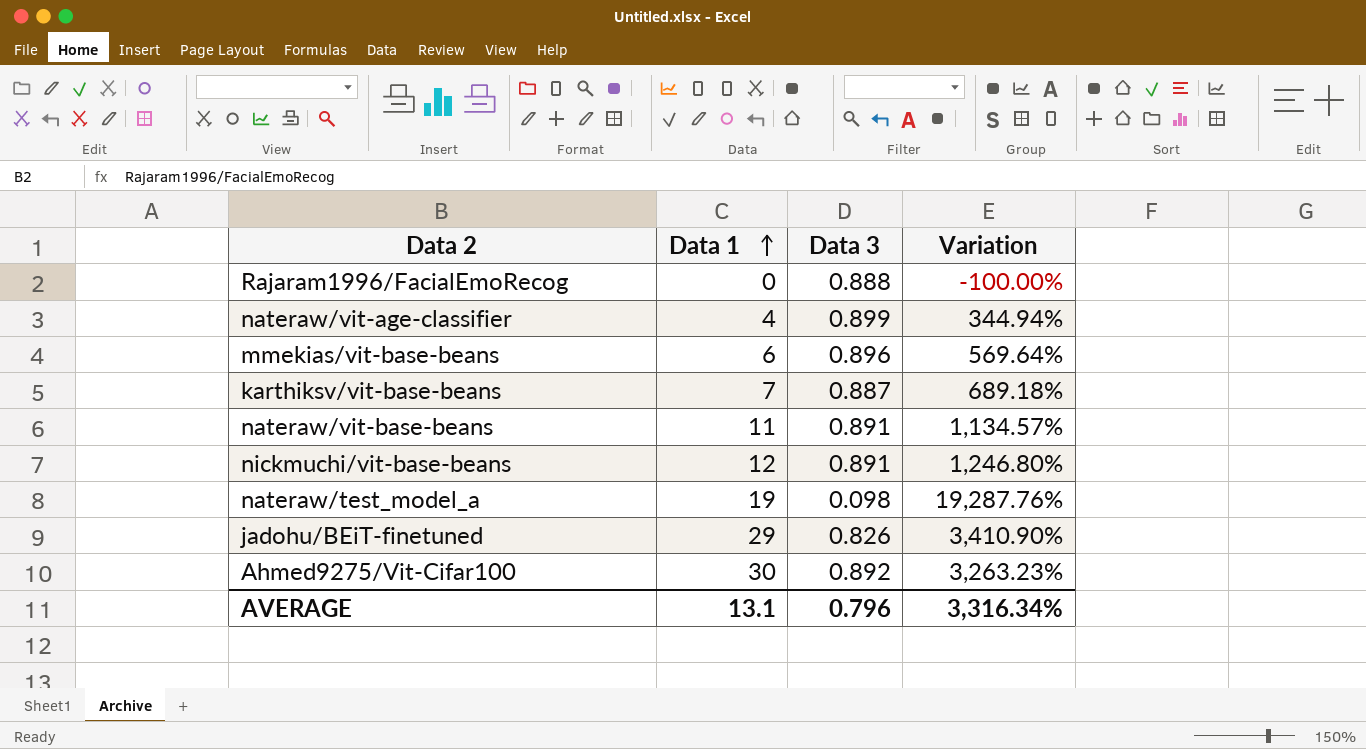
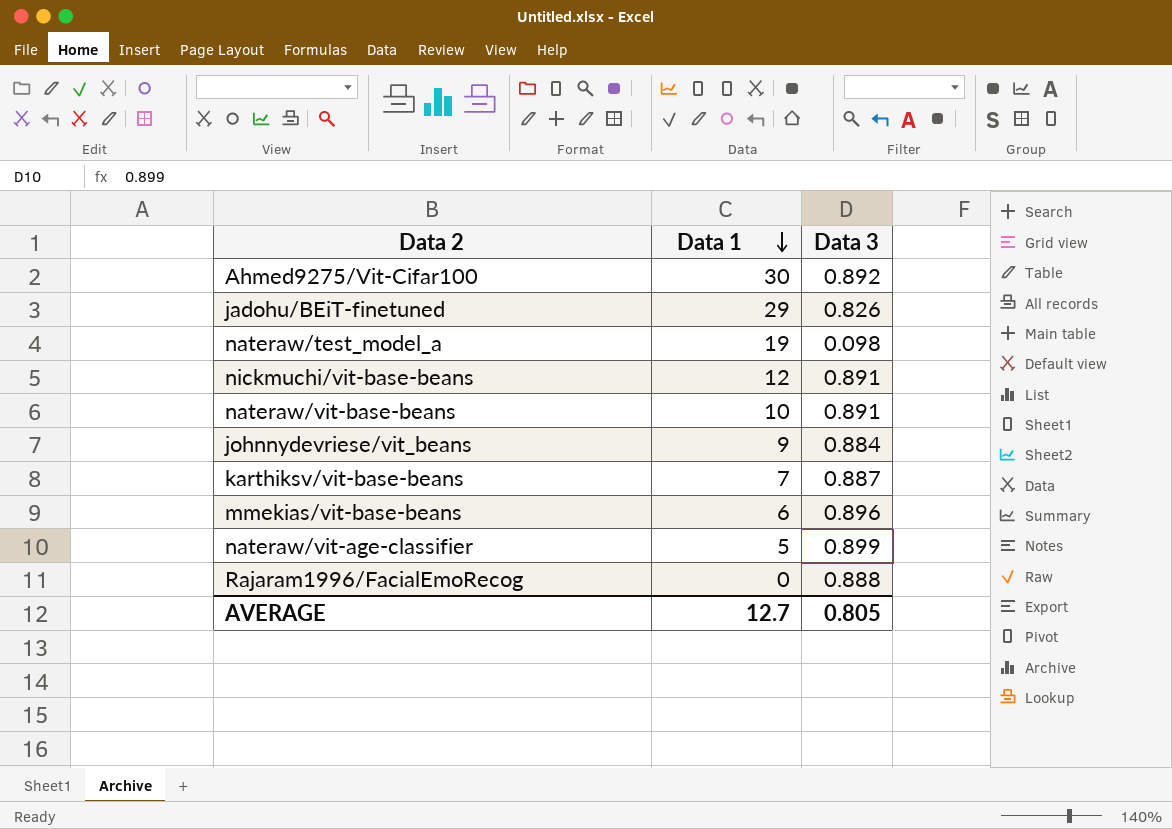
row order: Data 1 ascending -> Data 1 descending
column Variation | formula: ([Data 1] - [Data 3]) / [Data 3] -> none
nateraw/vit-base-beans | Data 1: 11 -> 10
row johnnydevriese/vit_beans: none -> 9 | 0.884
nateraw/vit-age-classifier | Data 1: 4 -> 5
AVERAGE | Data 1: 13.1 -> 12.7
AVERAGE | Data 3: 0.796 -> 0.805

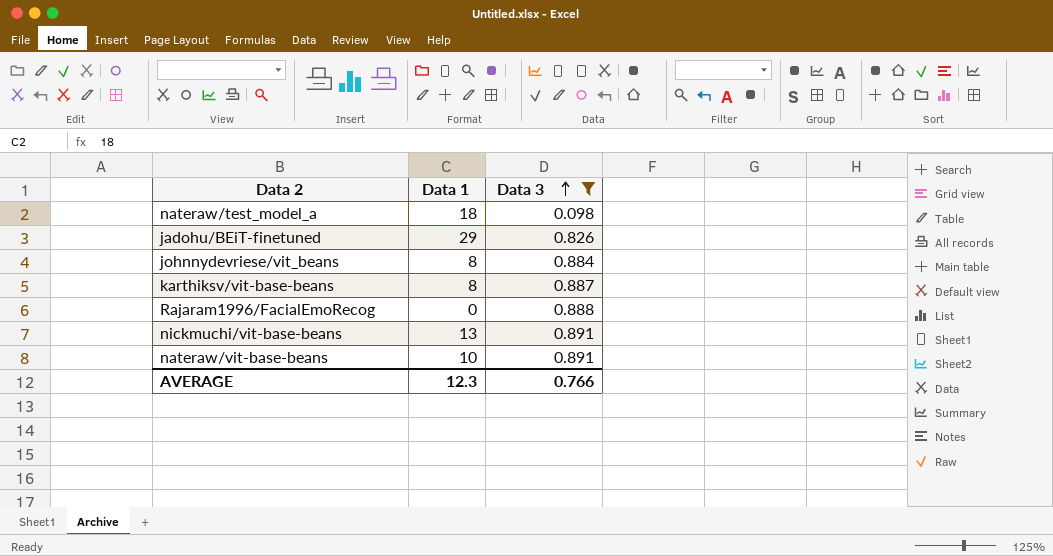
filter: none -> Data 3 <= 0.891
row order: Data 1 descending -> Data 3 ascending
nateraw/test_model_a | Data 1: 19 -> 18
johnnydevriese/vit_beans | Data 1: 9 -> 8
karthiksv/vit-base-beans | Data 1: 7 -> 8
nickmuchi/vit-base-beans | Data 1: 12 -> 13
AVERAGE | Data 1: 12.7 -> 12.3
AVERAGE | Data 3: 0.805 -> 0.766

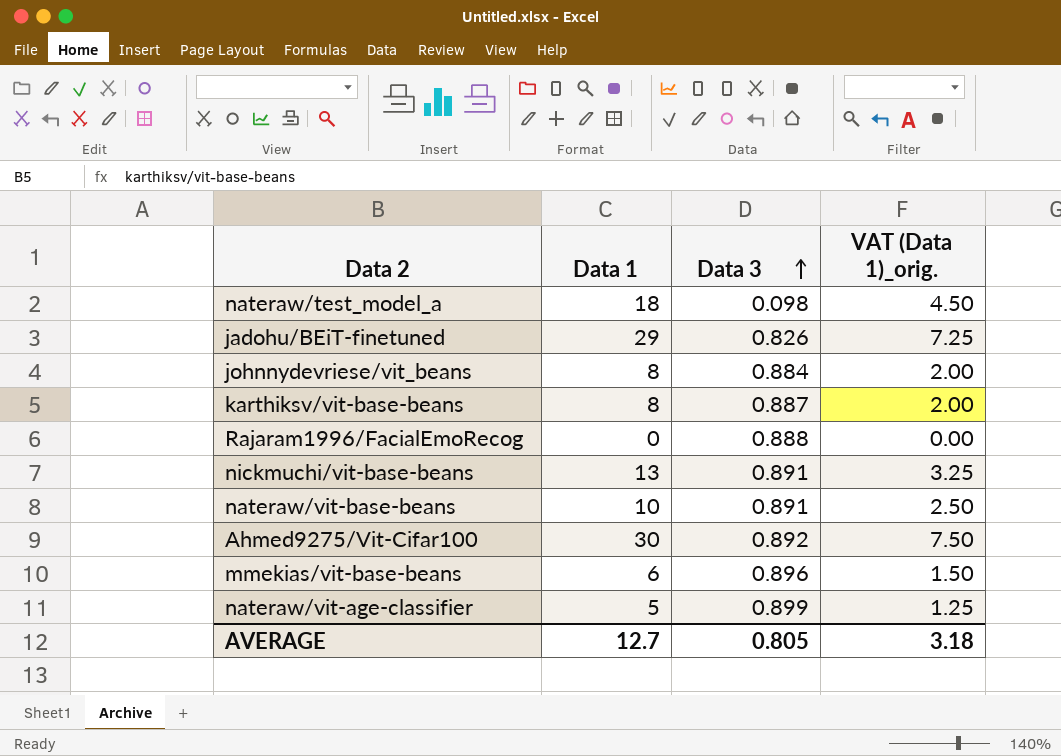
filter: Data 3 <= 0.891 -> none
column VAT (Data 1)_orig. | formula: none -> [Data 1] * 0.25
AVERAGE | Data 1: 12.3 -> 12.7
AVERAGE | Data 3: 0.766 -> 0.805

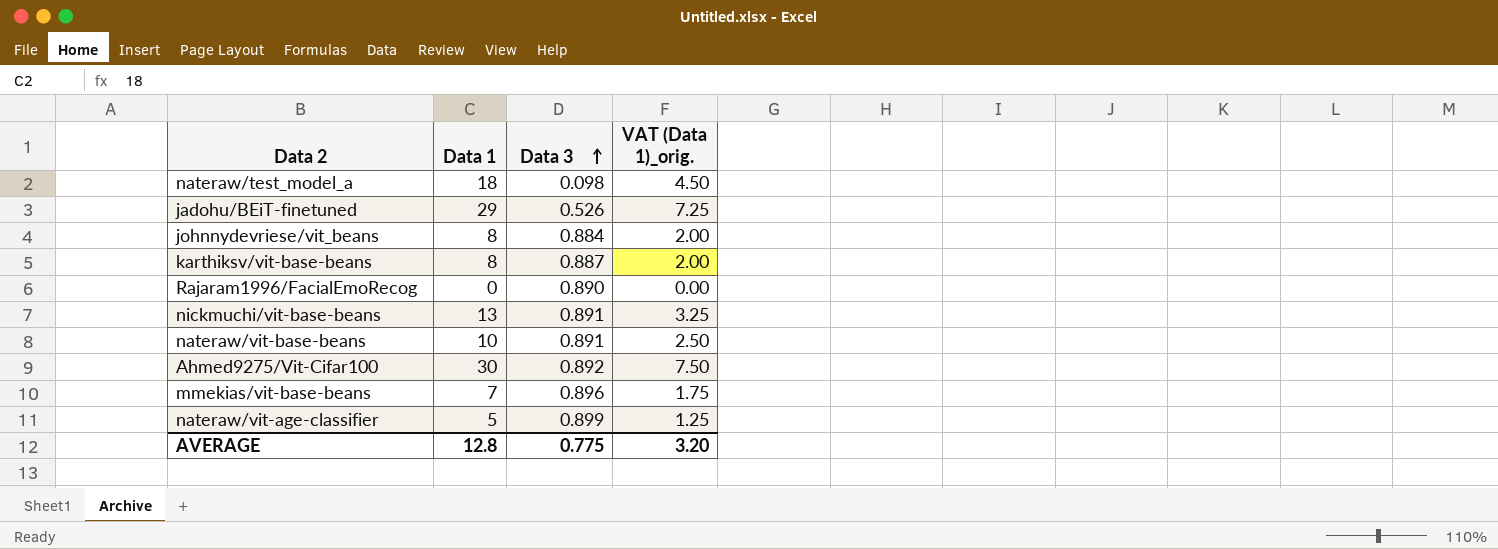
jadohu/BEiT-finetuned | Data 3: 0.826 -> 0.526
Rajaram1996/FacialEmoRecog | Data 3: 0.888 -> 0.890
mmekias/vit-base-beans | Data 1: 6 -> 7
mmekias/vit-base-beans | VAT (Data 1)_orig.: 1.50 -> 1.75
AVERAGE | Data 1: 12.7 -> 12.8
AVERAGE | Data 3: 0.805 -> 0.775
AVERAGE | VAT (Data 1)_orig.: 3.18 -> 3.20

